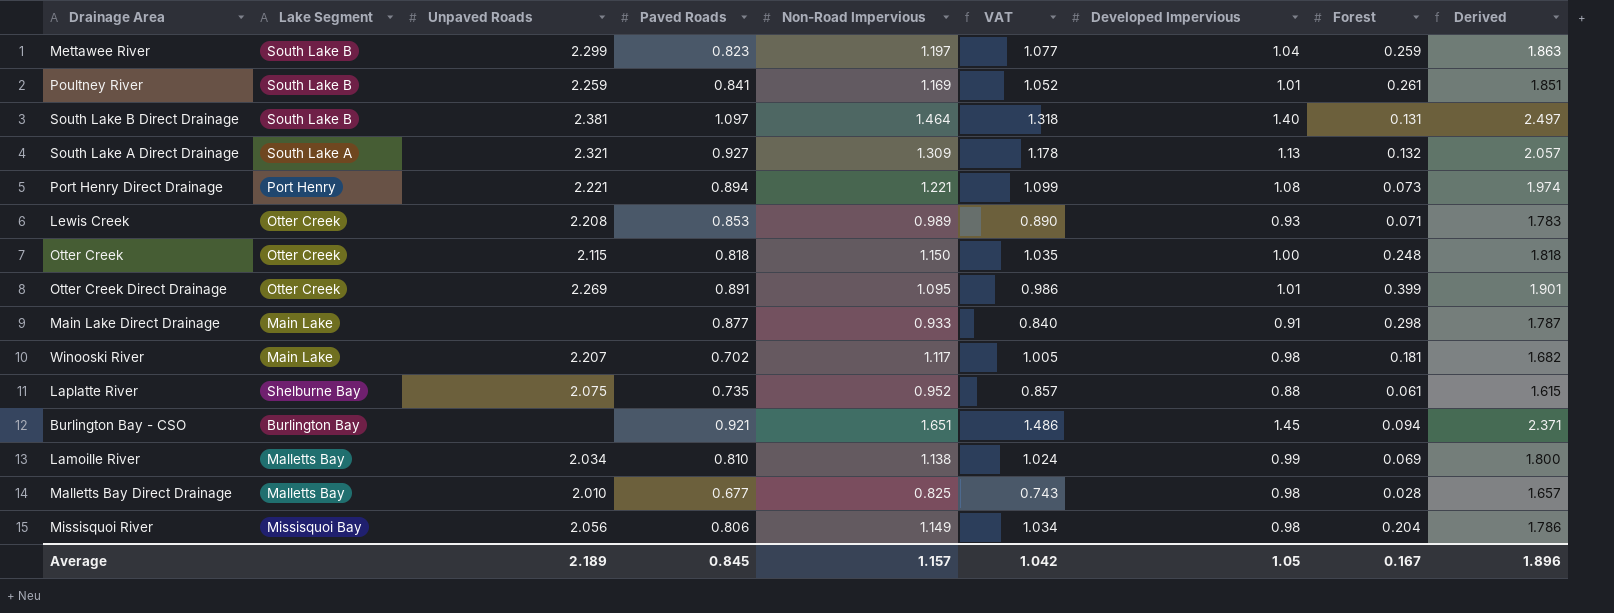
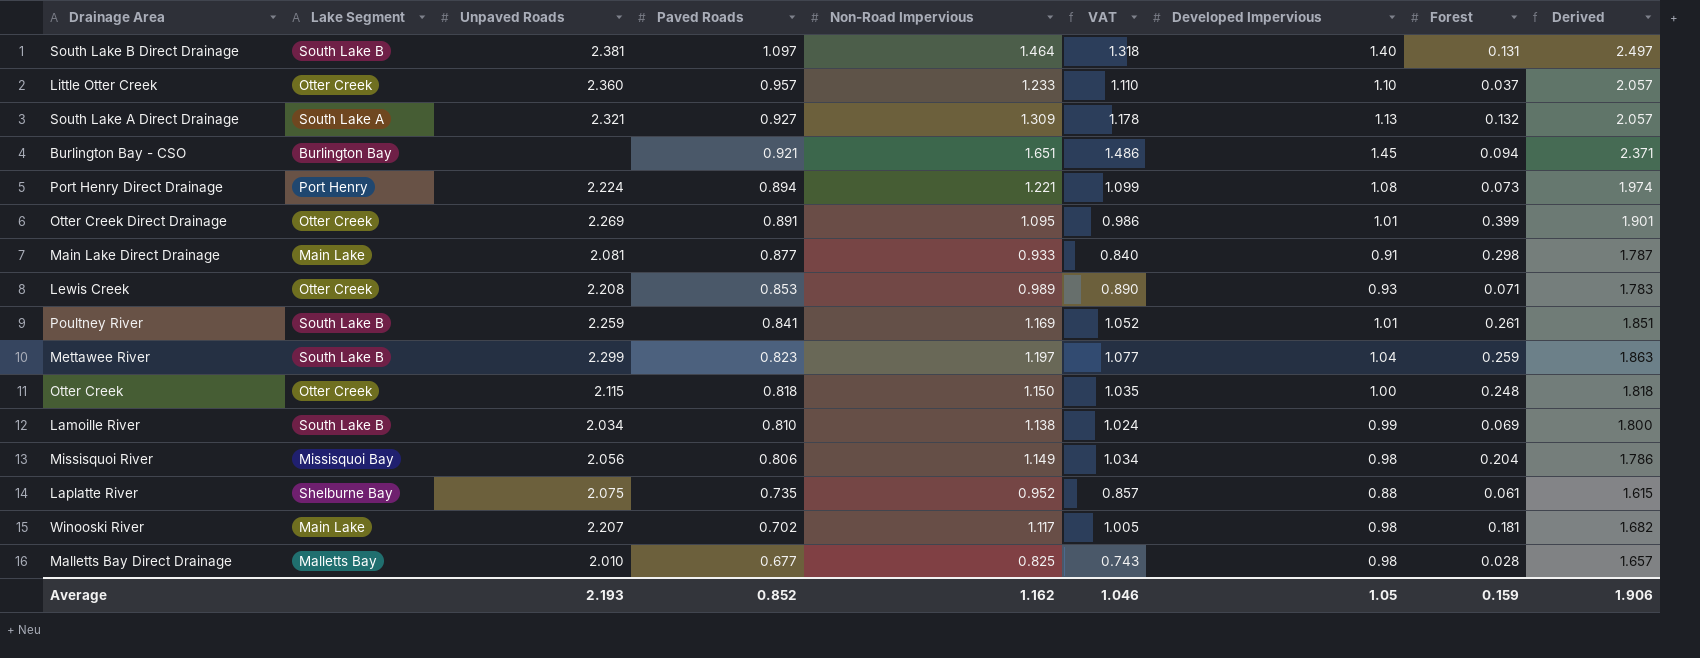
row order: none -> Paved Roads descending
row Little Otter Creek: none -> Otter Creek | 2.360 | 0.957 | 1.233 | 1.110 | 1.10 | 0.037 | 2.057
Port Henry Direct Drainage | Unpaved Roads: 2.221 -> 2.224
Main Lake Direct Drainage | Unpaved Roads: none -> 2.081
Lamoille River | Lake Segment: Malletts Bay -> South Lake B
Average | Unpaved Roads: 2.189 -> 2.193
Average | Paved Roads: 0.845 -> 0.852
Average | Non-Road Impervious: 1.157 -> 1.162
Average | VAT: 1.042 -> 1.046
Average | Forest: 0.167 -> 0.159
Average | Derived: 1.896 -> 1.906

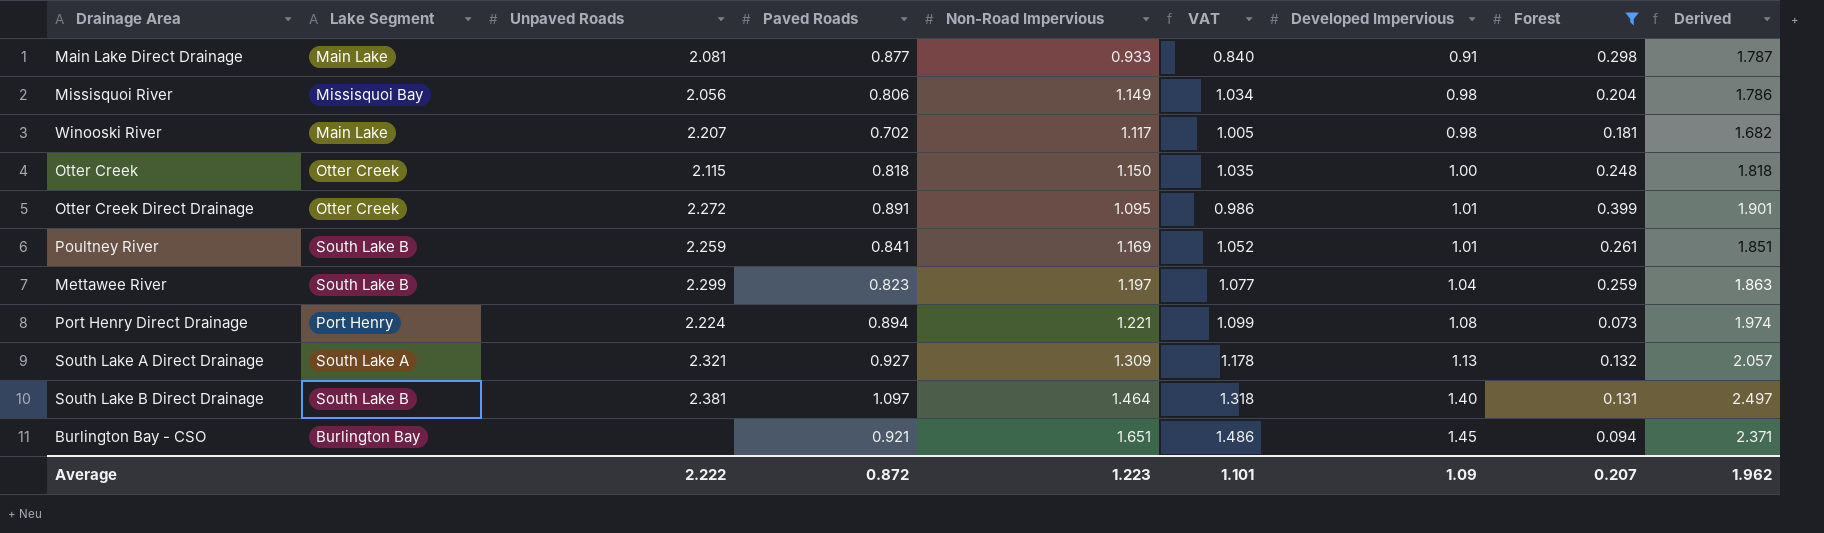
filter: none -> Forest >= 0.073
row order: Paved Roads descending -> Developed Impervious ascending
Otter Creek Direct Drainage | Unpaved Roads: 2.269 -> 2.272
Average | Unpaved Roads: 2.193 -> 2.222
Average | Paved Roads: 0.852 -> 0.872
Average | Non-Road Impervious: 1.162 -> 1.223
Average | VAT: 1.046 -> 1.101
Average | Developed Impervious: 1.05 -> 1.09
Average | Forest: 0.159 -> 0.207
Average | Derived: 1.906 -> 1.962

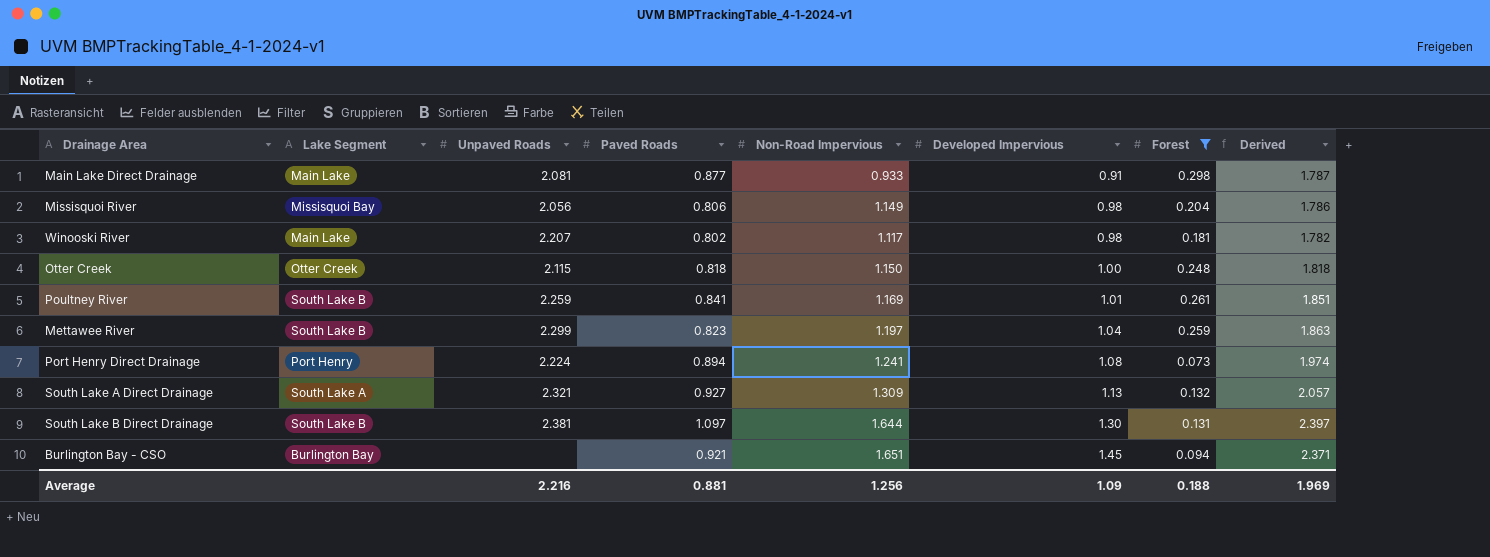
column VAT | formula: [Non-Road Impervious] * 0.9 -> none
row Otter Creek Direct Drainage: Otter Creek | 2.272 | 0.891 | 1.095 | 0.986 | 1.01 | 0.399 | 1.901 -> none
Winooski River | Paved Roads: 0.702 -> 0.802
Winooski River | Derived: 1.682 -> 1.782
Port Henry Direct Drainage | Non-Road Impervious: 1.221 -> 1.241
South Lake B Direct Drainage | Non-Road Impervious: 1.464 -> 1.644
South Lake B Direct Drainage | Developed Impervious: 1.40 -> 1.30
South Lake B Direct Drainage | Derived: 2.497 -> 2.397
Average | Unpaved Roads: 2.222 -> 2.216
Average | Paved Roads: 0.872 -> 0.881
Average | Non-Road Impervious: 1.223 -> 1.256
Average | Forest: 0.207 -> 0.188
Average | Derived: 1.962 -> 1.969

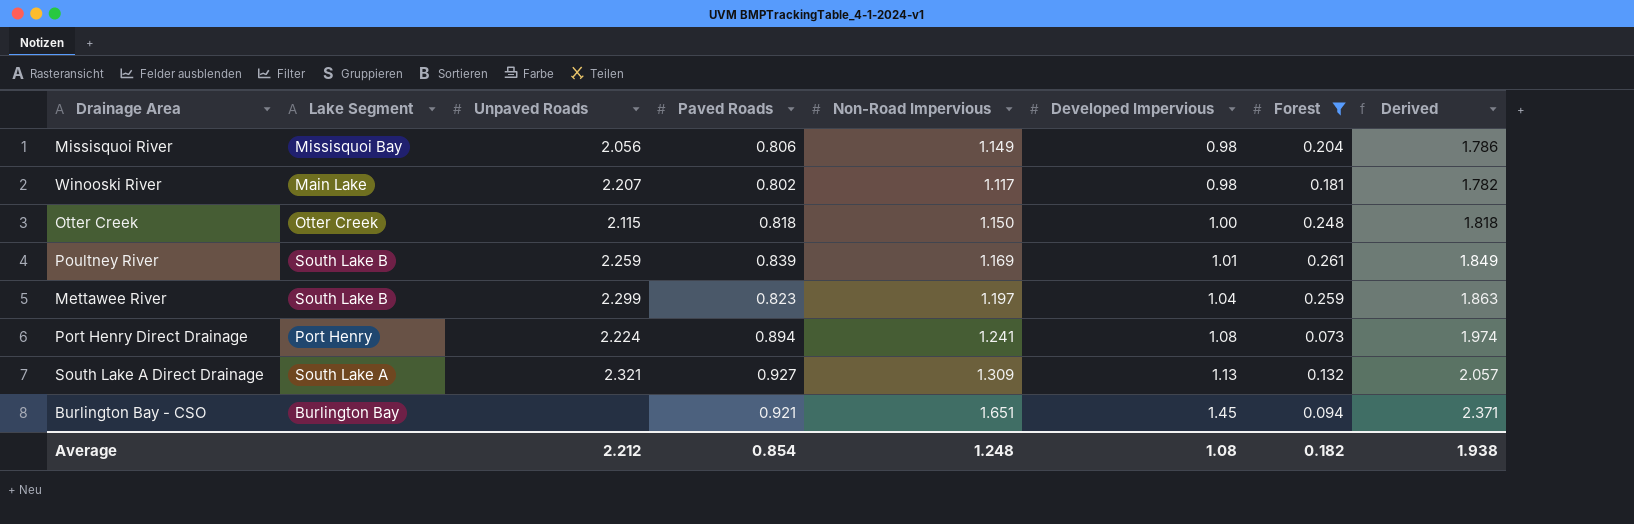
row Main Lake Direct Drainage: Main Lake | 2.081 | 0.877 | 0.933 | 0.91 | 0.298 | 1.787 -> none
row South Lake B Direct Drainage: South Lake B | 2.381 | 1.097 | 1.644 | 1.30 | 0.131 | 2.397 -> none
Poultney River | Paved Roads: 0.841 -> 0.839
Poultney River | Derived: 1.851 -> 1.849
Average | Unpaved Roads: 2.216 -> 2.212
Average | Paved Roads: 0.881 -> 0.854
Average | Non-Road Impervious: 1.256 -> 1.248
Average | Developed Impervious: 1.09 -> 1.08
Average | Forest: 0.188 -> 0.182
Average | Derived: 1.969 -> 1.938

